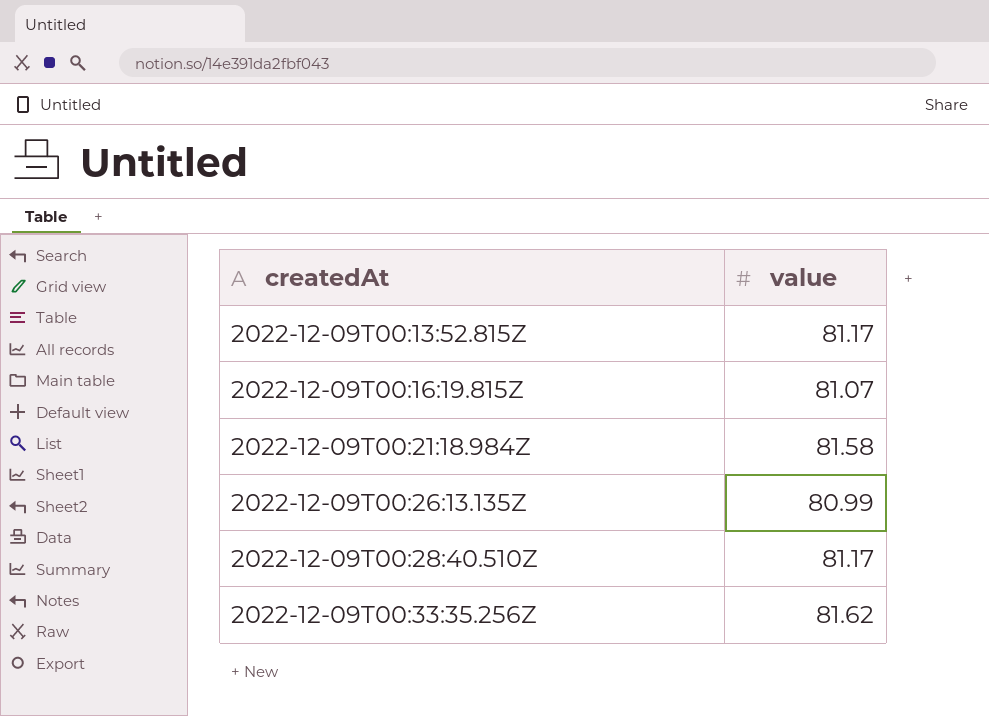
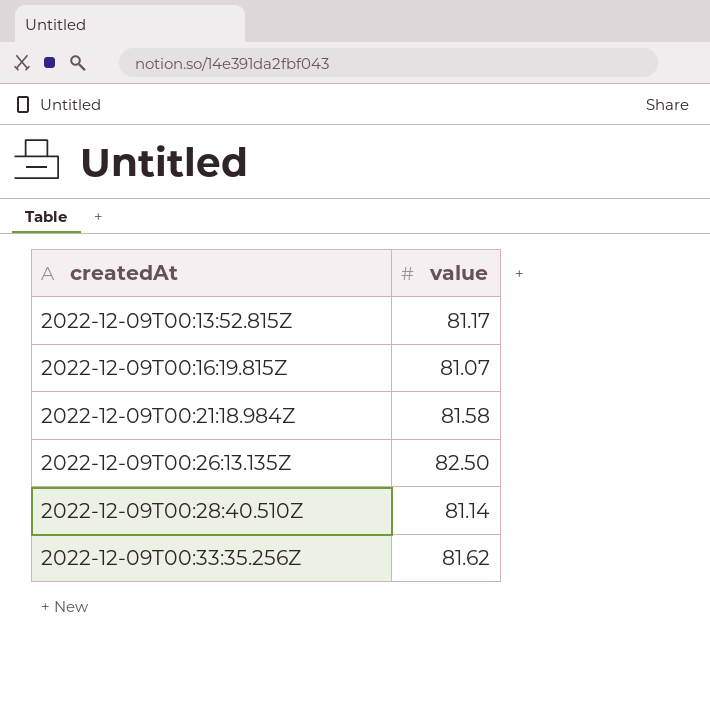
2022-12-09T00:26:13.135Z | value: 80.99 -> 82.50
2022-12-09T00:28:40.510Z | value: 81.17 -> 81.14

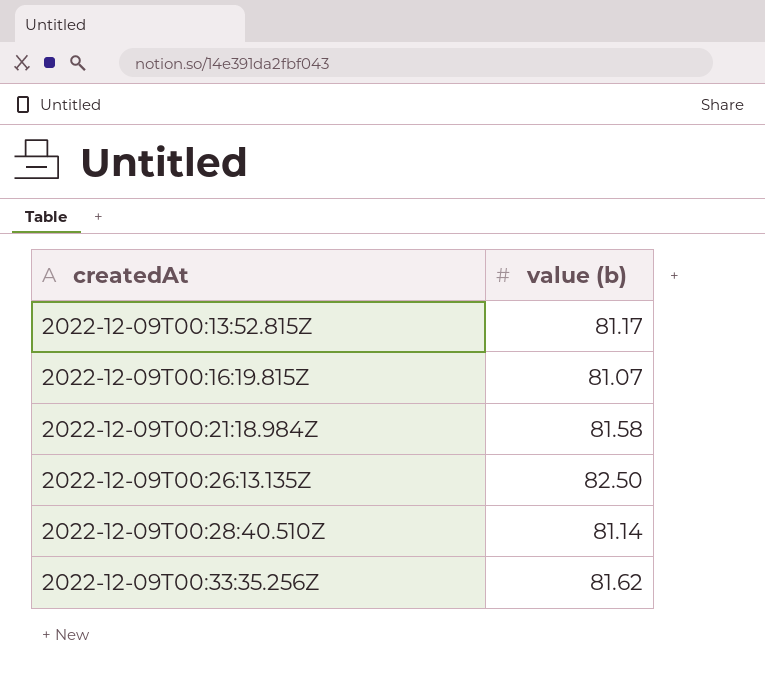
column name: value -> value (b)

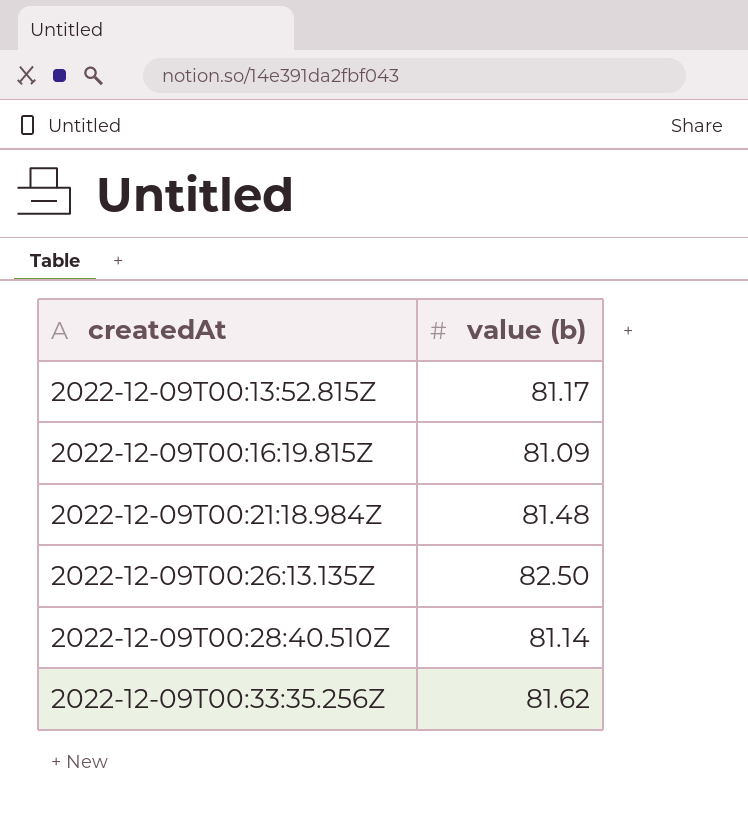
2022-12-09T00:16:19.815Z | value (b): 81.07 -> 81.09
2022-12-09T00:21:18.984Z | value (b): 81.58 -> 81.48

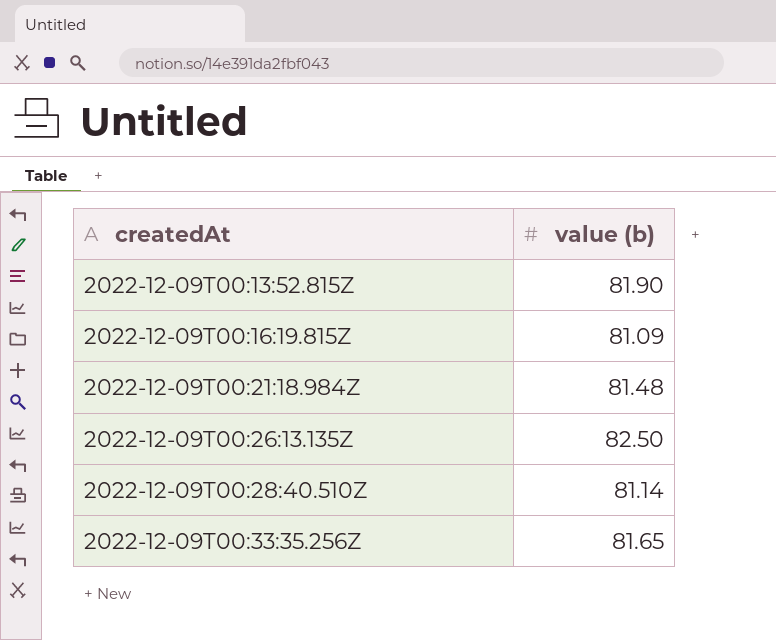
2022-12-09T00:13:52.815Z | value (b): 81.17 -> 81.90
2022-12-09T00:33:35.256Z | value (b): 81.62 -> 81.65

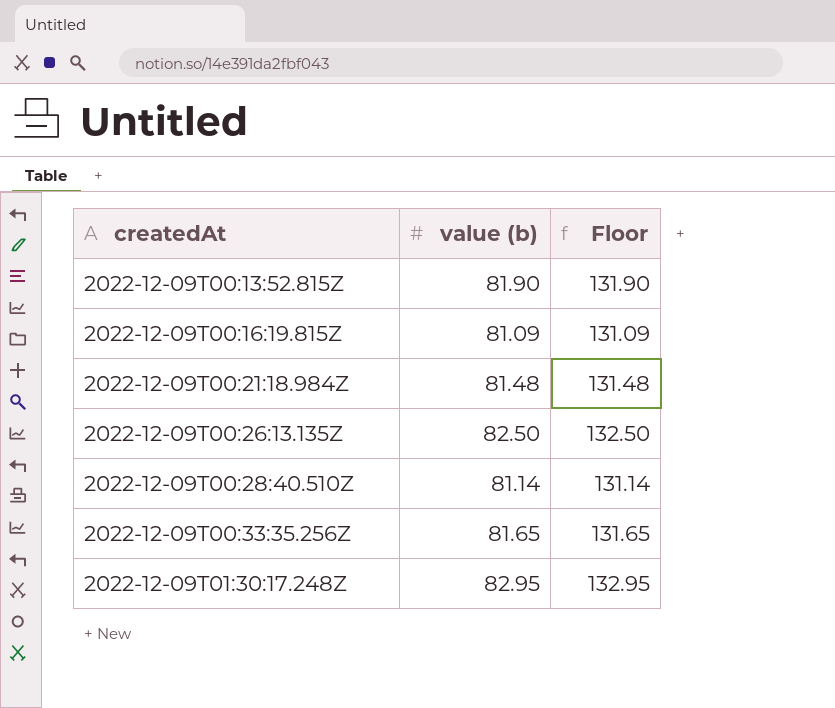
column Floor | formula: none -> [value (b)] + 50
row 2022-12-09T01:30:17.248Z: none -> 82.95 | 132.95

